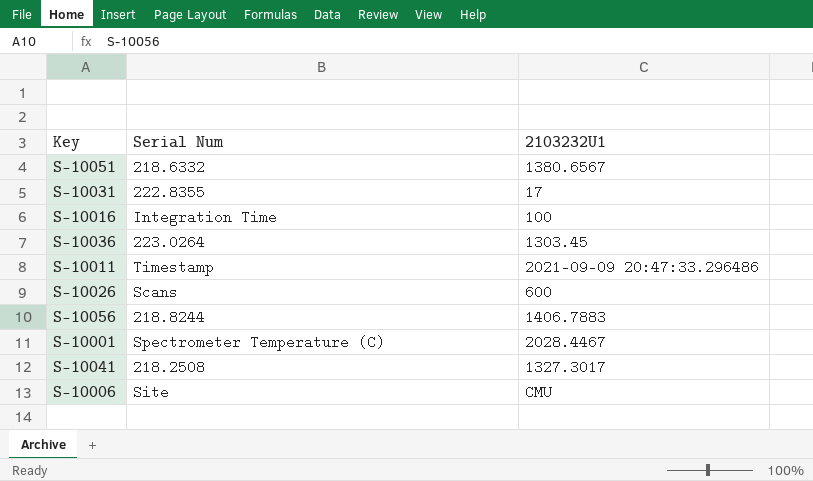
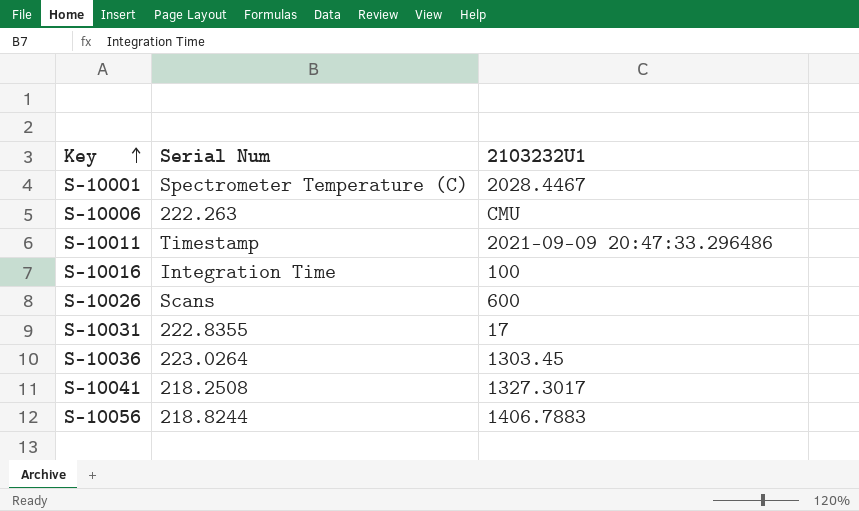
row order: none -> Key ascending
row S-10051: 218.6332 | 1380.6567 -> none
S-10006 | Serial Num: Site -> 222.263

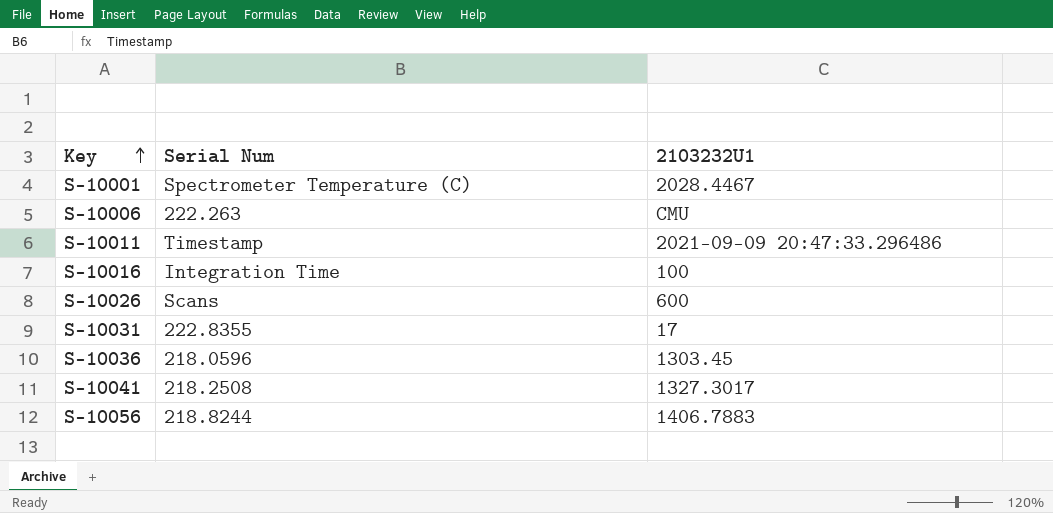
S-10036 | Serial Num: 223.0264 -> 218.0596

